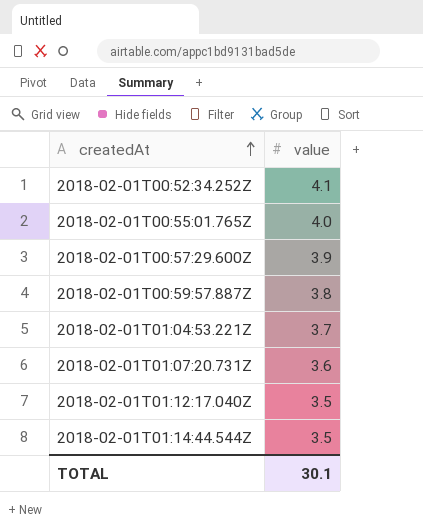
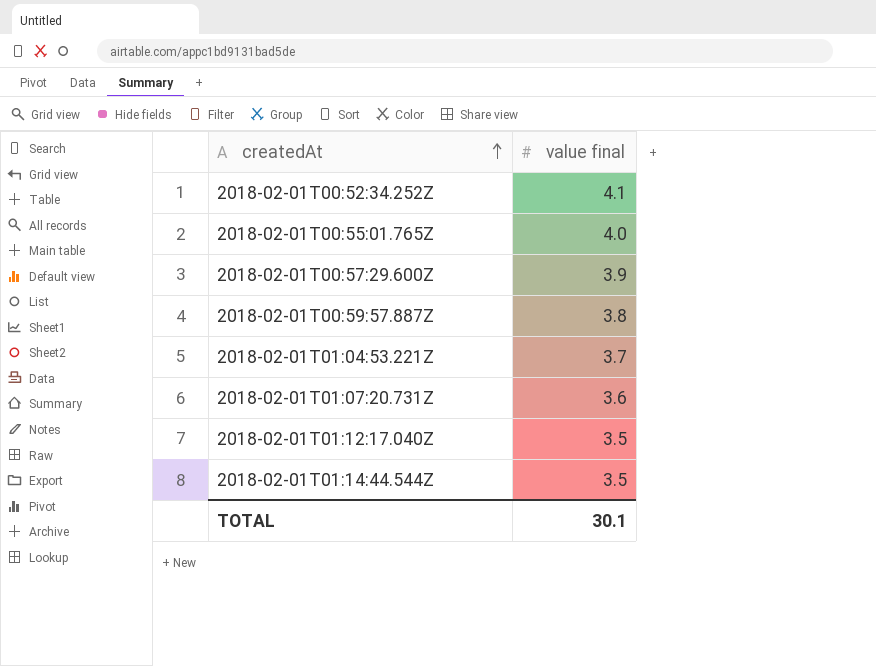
column name: value -> value final

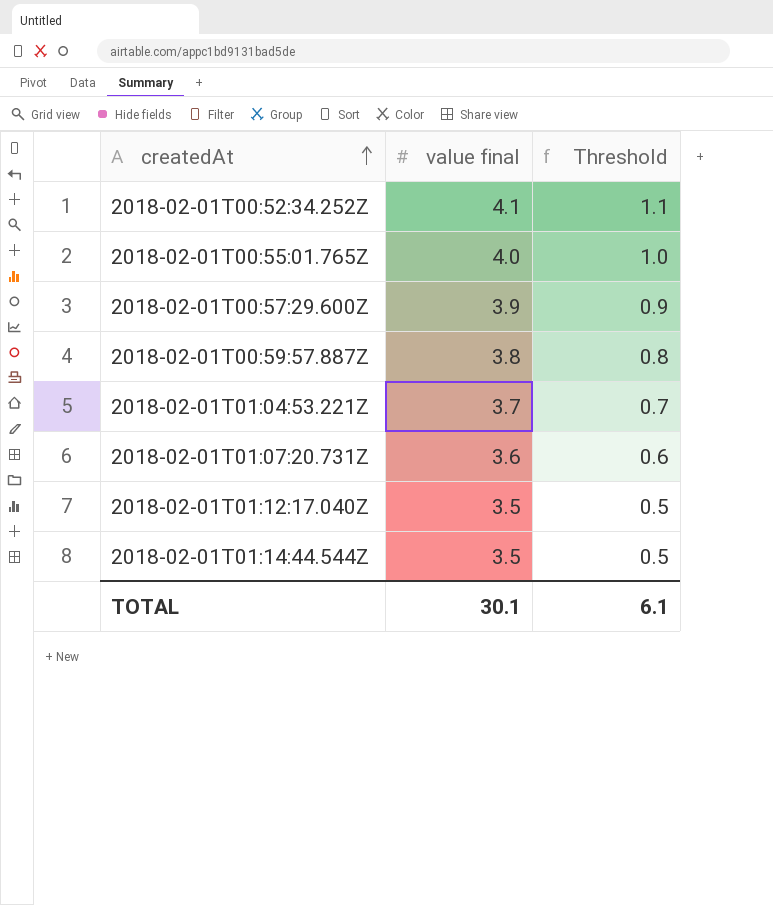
column Threshold | formula: none -> [value final] - 3

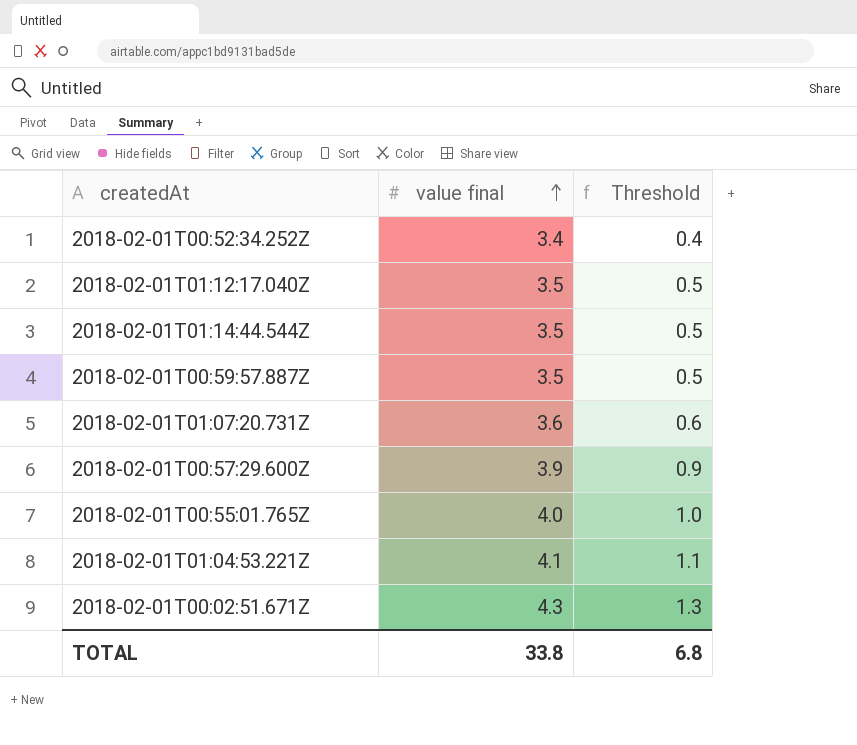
row order: createdAt ascending -> value final ascending
2018-02-01T00:52:34.252Z | value final: 4.1 -> 3.4
2018-02-01T00:52:34.252Z | Threshold: 1.1 -> 0.4
2018-02-01T00:59:57.887Z | value final: 3.8 -> 3.5
2018-02-01T00:59:57.887Z | Threshold: 0.8 -> 0.5
2018-02-01T01:04:53.221Z | value final: 3.7 -> 4.1
2018-02-01T01:04:53.221Z | Threshold: 0.7 -> 1.1
row 2018-02-01T00:02:51.671Z: none -> 4.3 | 1.3
TOTAL | value final: 30.1 -> 33.8
TOTAL | Threshold: 6.1 -> 6.8

